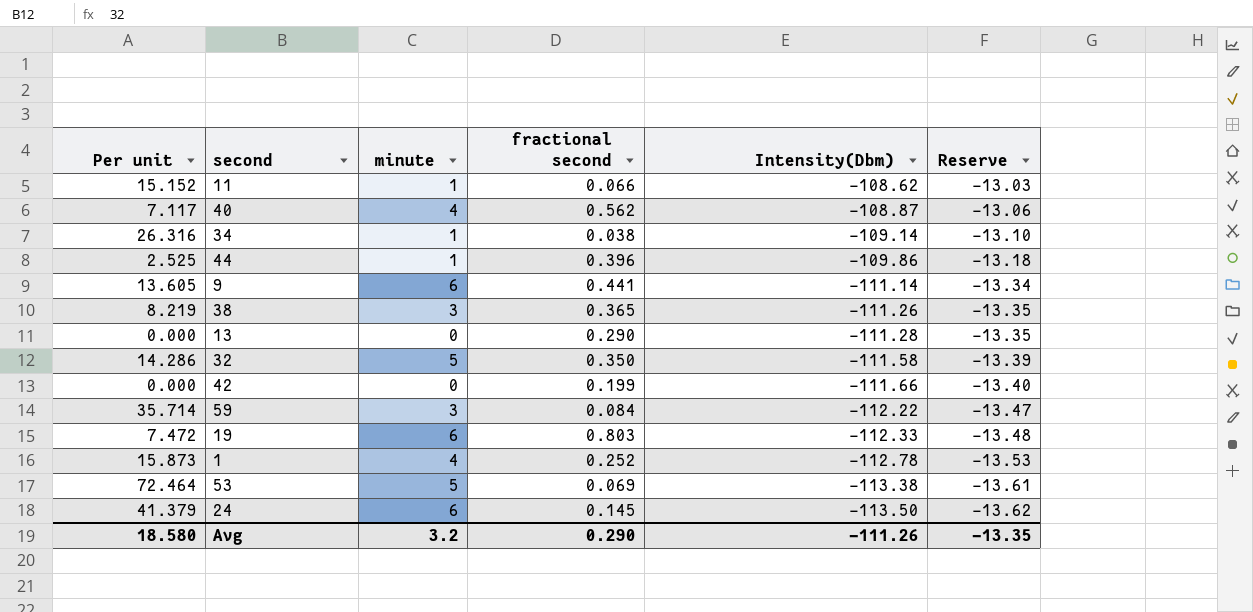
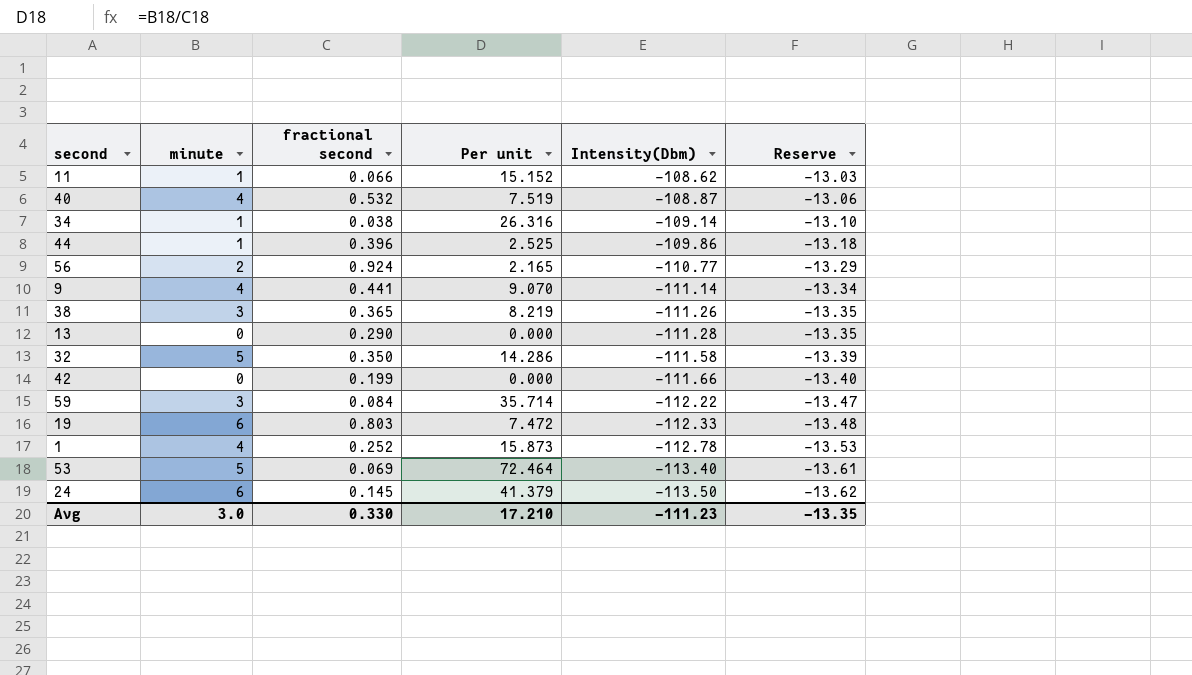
column Per unit | position: 1 -> 4
40 | fractional second: 0.562 -> 0.532
40 | Per unit: 7.117 -> 7.519
row 56: none -> 2 | 0.924 | 2.165 | -110.77 | -13.29
9 | minute: 6 -> 4
9 | Per unit: 13.605 -> 9.070
53 | Intensity(Dbm): -113.38 -> -113.40
Avg | minute: 3.2 -> 3.0
Avg | fractional second: 0.290 -> 0.330
Avg | Per unit: 18.580 -> 17.210
Avg | Intensity(Dbm): -111.26 -> -111.23

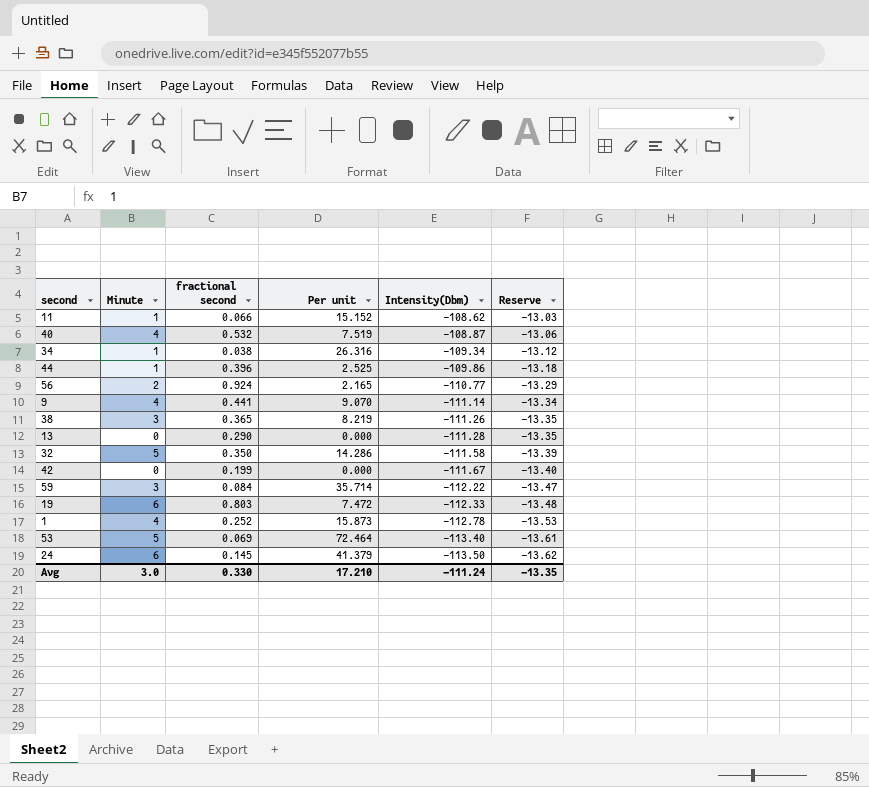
column name: minute -> Minute
34 | Intensity(Dbm): -109.14 -> -109.34
34 | Reserve: -13.10 -> -13.12
42 | Intensity(Dbm): -111.66 -> -111.67
Avg | Intensity(Dbm): -111.23 -> -111.24

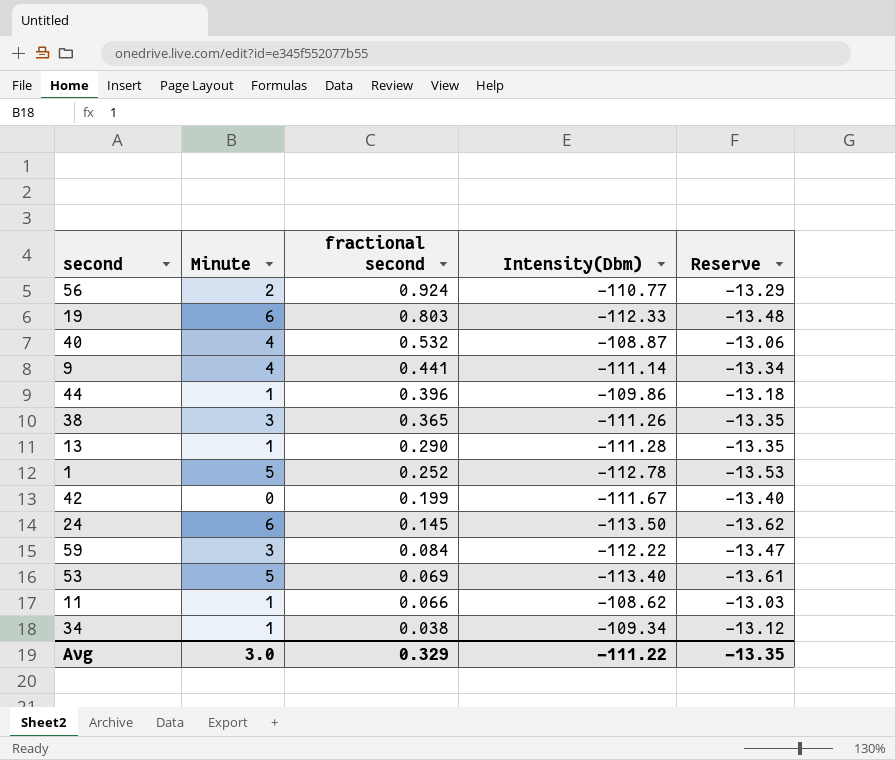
row order: Intensity(Dbm) descending -> fractional second descending
column Per unit | formula: [Minute] / [fractional second] -> none
row 32: 5 | 0.350 | 14.286 | -111.58 | -13.39 -> none
13 | Minute: 0 -> 1
1 | Minute: 4 -> 5
Avg | fractional second: 0.330 -> 0.329
Avg | Intensity(Dbm): -111.24 -> -111.22

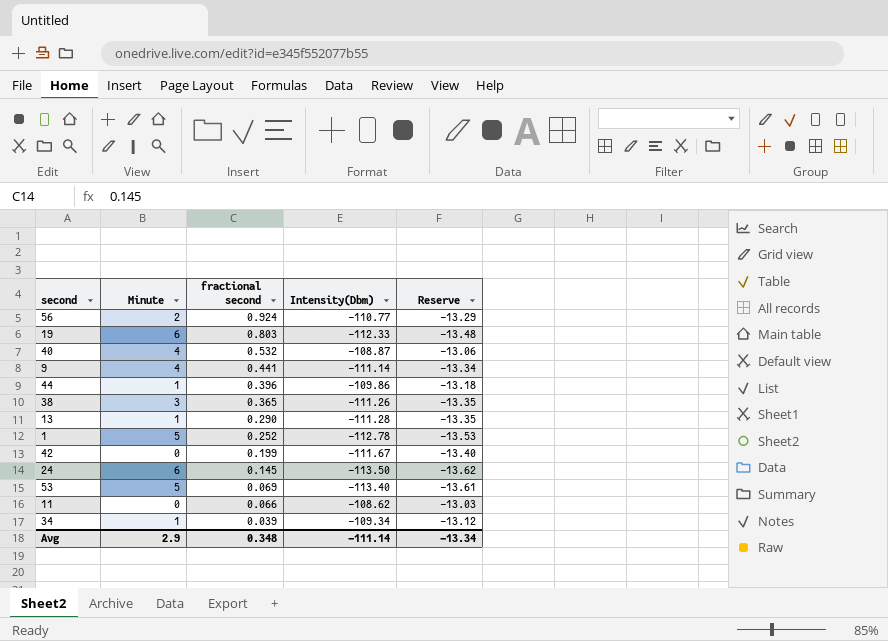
row 59: 3 | 0.084 | -112.22 | -13.47 -> none
11 | Minute: 1 -> 0
34 | fractional second: 0.038 -> 0.039
Avg | Minute: 3.0 -> 2.9
Avg | fractional second: 0.329 -> 0.348
Avg | Intensity(Dbm): -111.22 -> -111.14
Avg | Reserve: -13.35 -> -13.34

